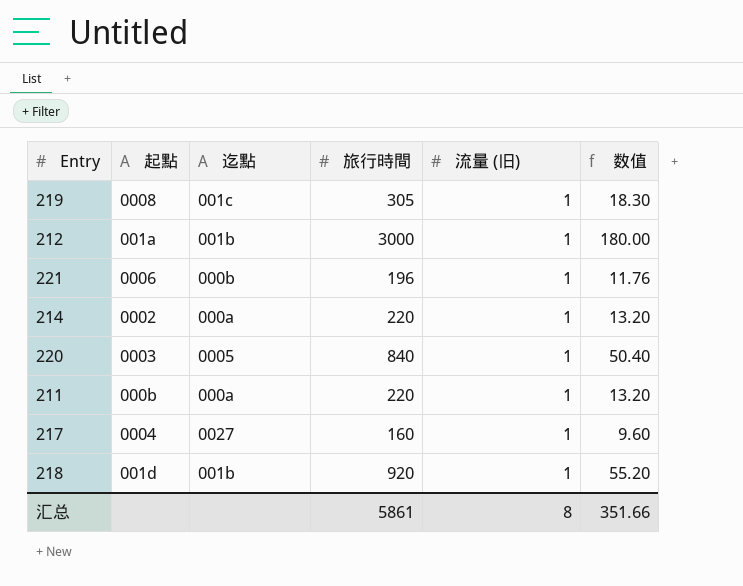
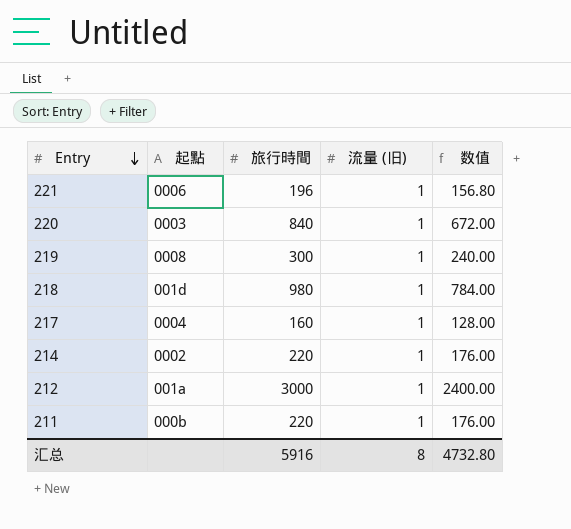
row order: none -> Entry descending
column 迄點 | position: 3 -> none
column 数值 | formula: [旅行時間] * 0.06 -> [旅行時間] * 0.8
219 | 旅行時間: 305 -> 300
218 | 旅行時間: 920 -> 980
汇总 | 旅行時間: 5861 -> 5916
汇总 | 数值: 351.66 -> 4732.80

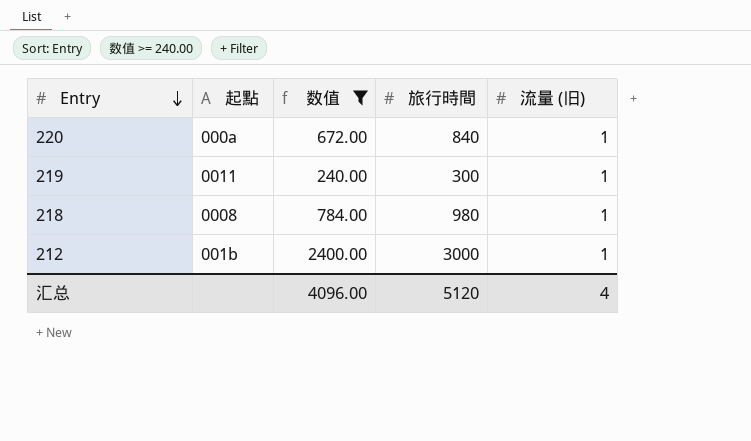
filter: none -> 数值 >= 240.00
column 数值 | position: 5 -> 3
220 | 起點: 0003 -> 000a
219 | 起點: 0008 -> 0011
218 | 起點: 001d -> 0008
212 | 起點: 001a -> 001b
汇总 | 数值: 4732.80 -> 4096.00
汇总 | 旅行時間: 5916 -> 5120
汇总 | 流量 (旧): 8 -> 4

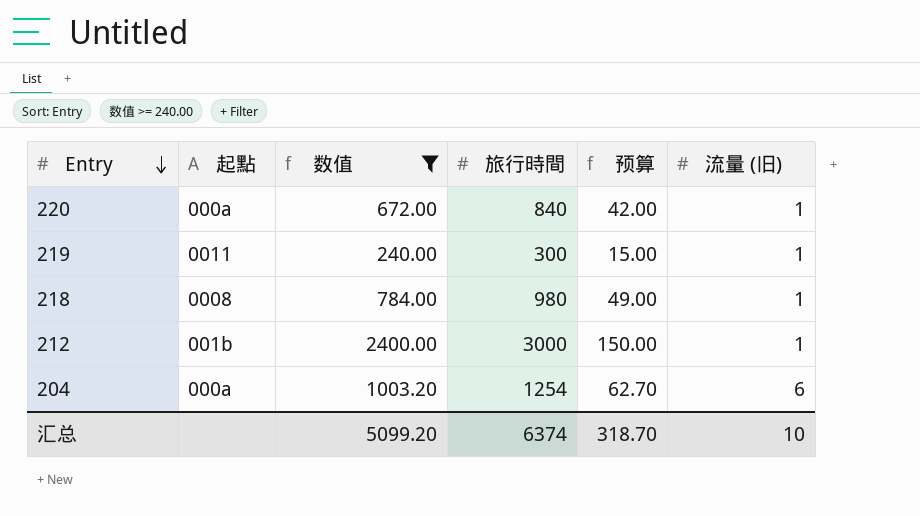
column 预算 | formula: none -> [旅行時間] * 0.05
row 204: none -> 000a | 1003.20 | 1254 | 62.70 | 6
汇总 | 数值: 4096.00 -> 5099.20
汇总 | 旅行時間: 5120 -> 6374
汇总 | 流量 (旧): 4 -> 10

